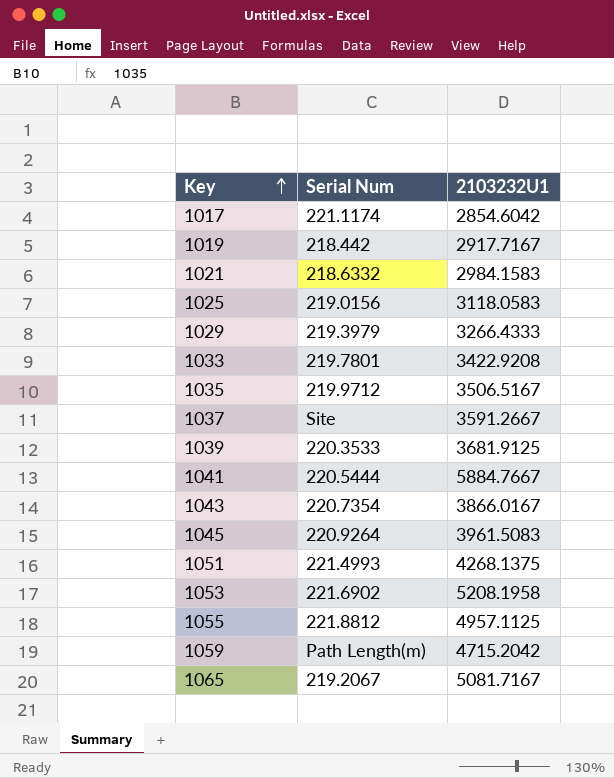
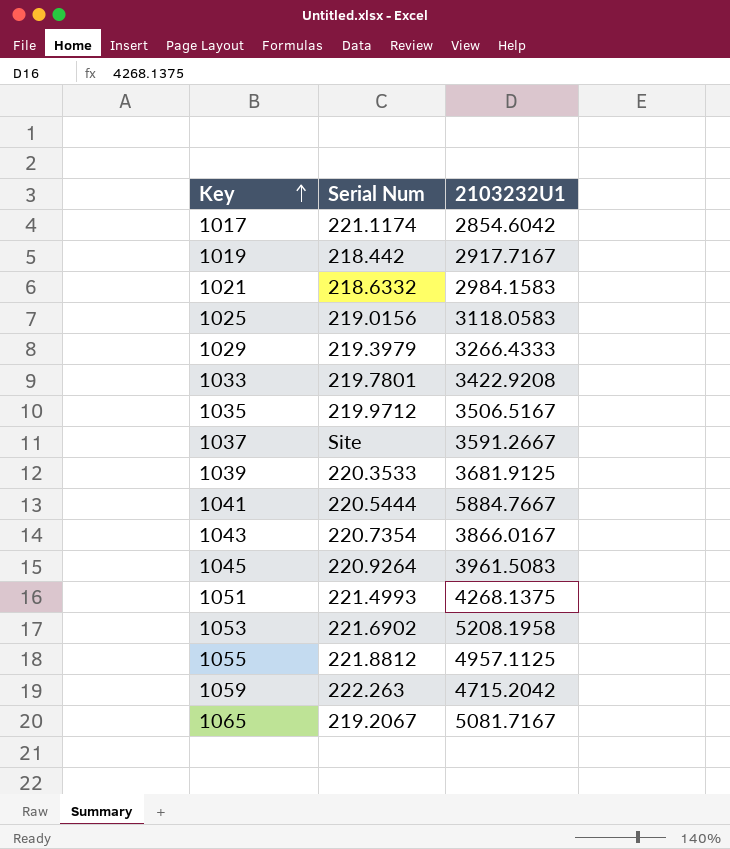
1059 | Serial Num: Path Length(m) -> 222.263

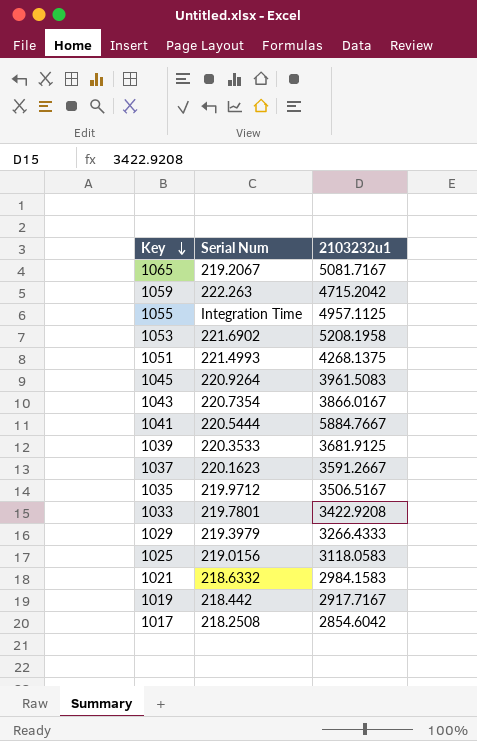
row order: Key ascending -> Key descending
column name: 2103232U1 -> 2103232u1
1055 | Serial Num: 221.8812 -> Integration Time
1037 | Serial Num: Site -> 220.1623
1017 | Serial Num: 221.1174 -> 218.2508

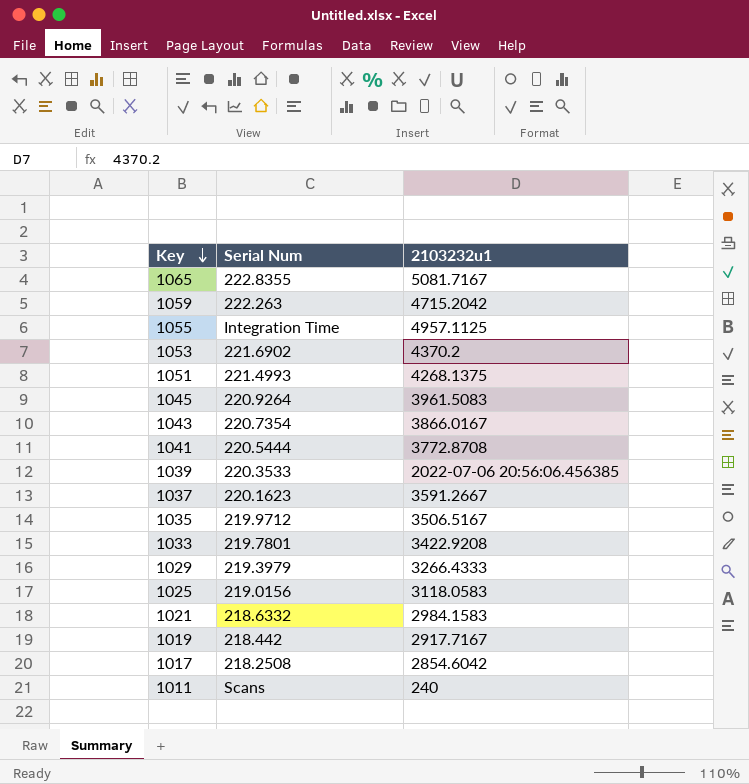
1065 | Serial Num: 219.2067 -> 222.8355
1053 | 2103232u1: 5208.1958 -> 4370.2
1041 | 2103232u1: 5884.7667 -> 3772.8708
1039 | 2103232u1: 3681.9125 -> 2022-07-06 20:56:06.456385
row 1011: none -> Scans | 240

